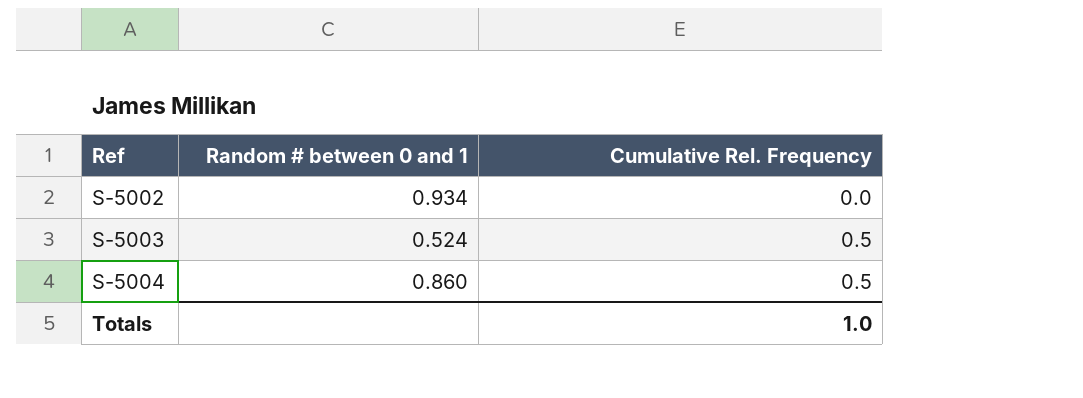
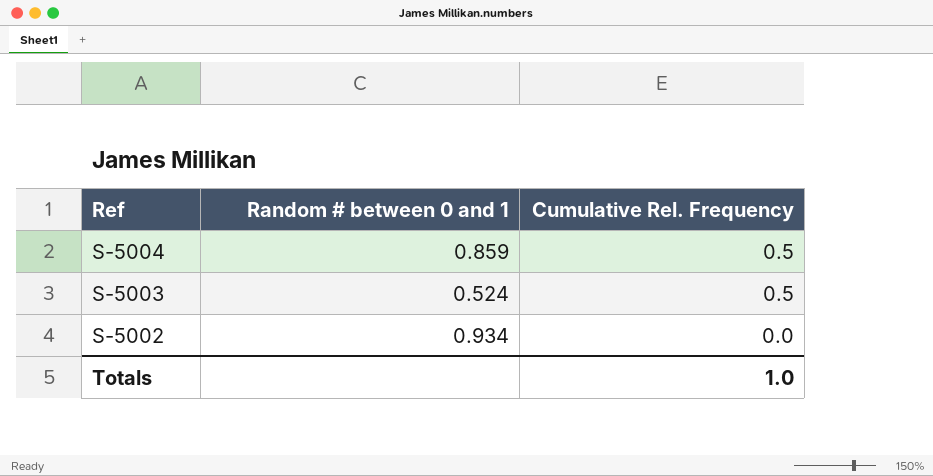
row order: Ref ascending -> Ref descending
S-5004 | Random # between 0 and 1: 0.860 -> 0.859

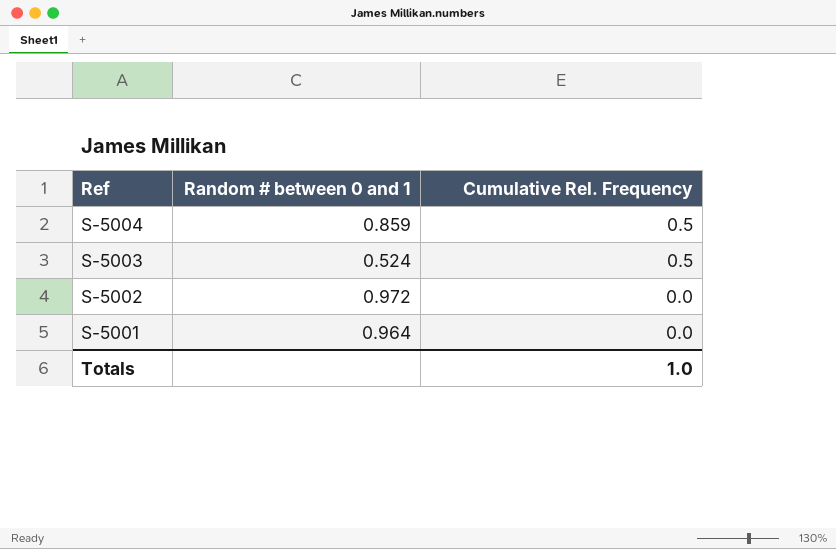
S-5002 | Random # between 0 and 1: 0.934 -> 0.972
row S-5001: none -> 0.964 | 0.0

